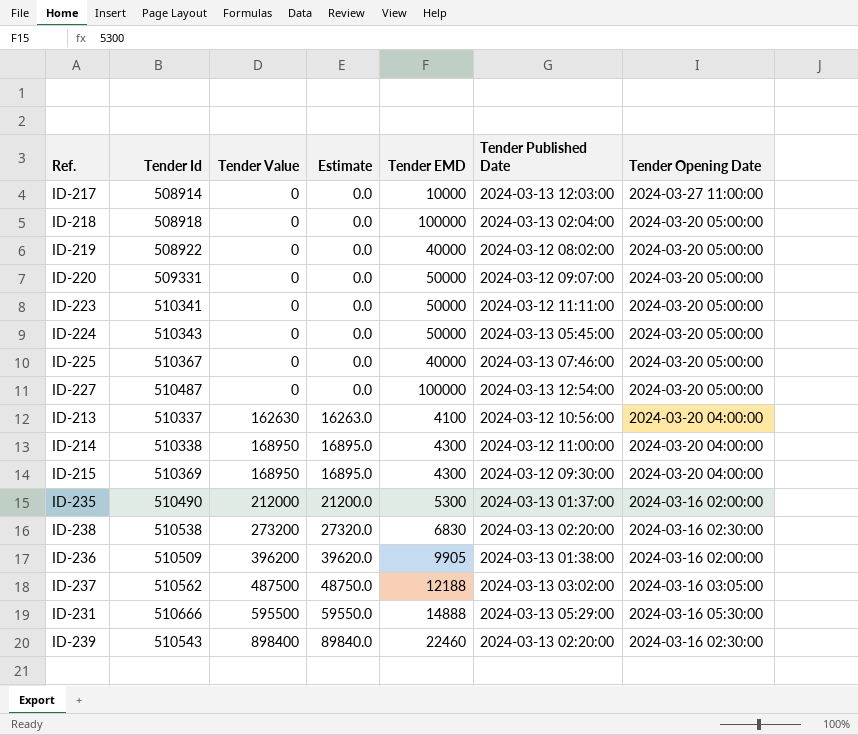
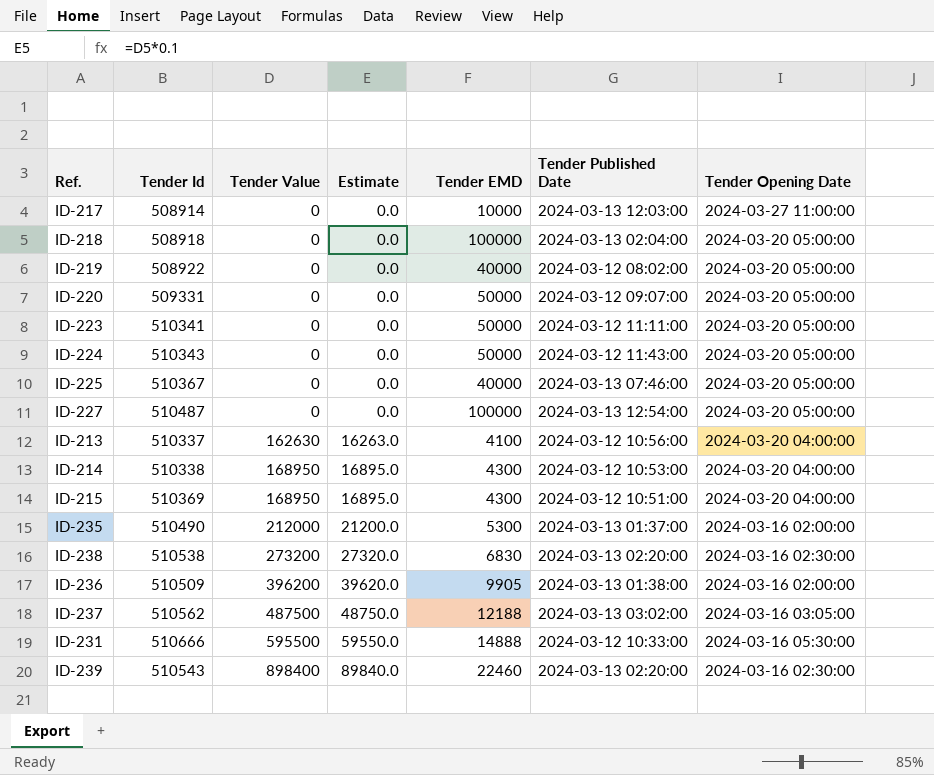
ID-224 | Tender Published Date: 2024-03-13 05:45:00 -> 2024-03-12 11:43:00
ID-214 | Tender Published Date: 2024-03-12 11:00:00 -> 2024-03-12 10:53:00
ID-215 | Tender Published Date: 2024-03-12 09:30:00 -> 2024-03-12 10:51:00
ID-231 | Tender Published Date: 2024-03-13 05:29:00 -> 2024-03-12 10:33:00

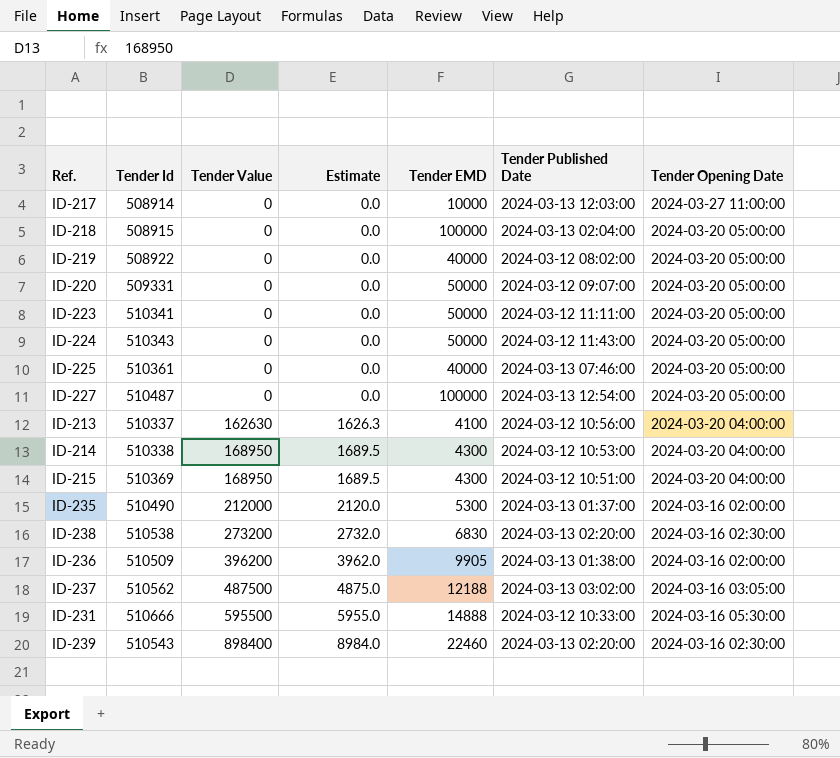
column Estimate | formula: [Tender Value] * 0.1 -> [Tender Value] * 0.01
ID-218 | Tender Id: 508918 -> 508915
ID-225 | Tender Id: 510367 -> 510361

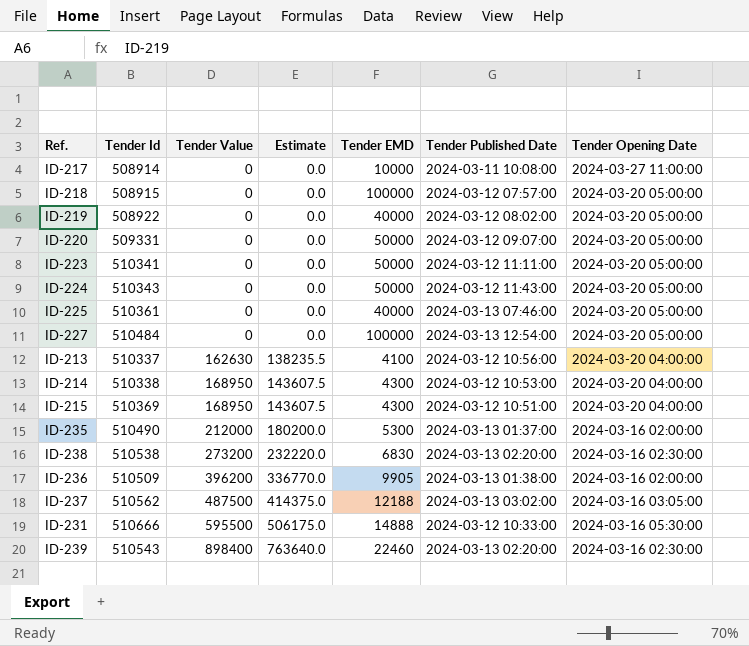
column Estimate | formula: [Tender Value] * 0.01 -> [Tender Value] * 0.85
ID-217 | Tender Published Date: 2024-03-13 12:03:00 -> 2024-03-11 10:08:00
ID-218 | Tender Published Date: 2024-03-13 02:04:00 -> 2024-03-12 07:57:00
ID-227 | Tender Id: 510487 -> 510484

